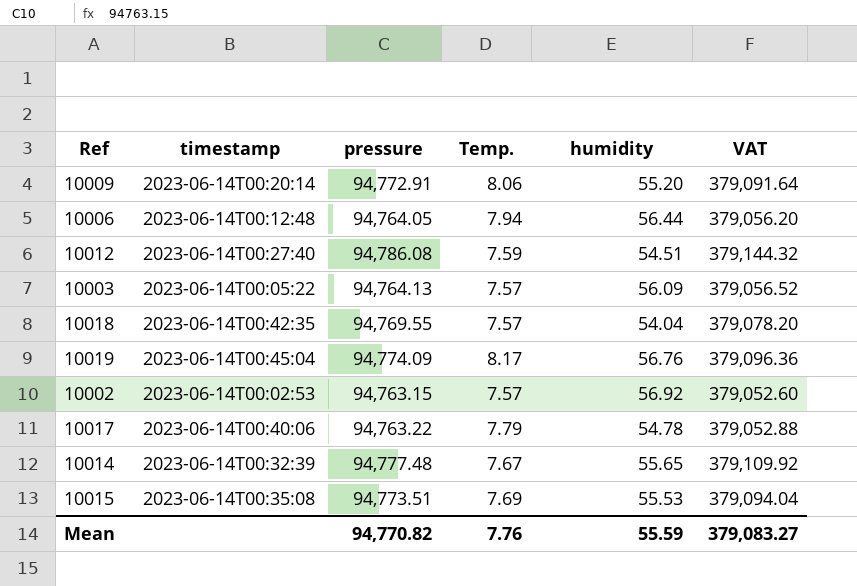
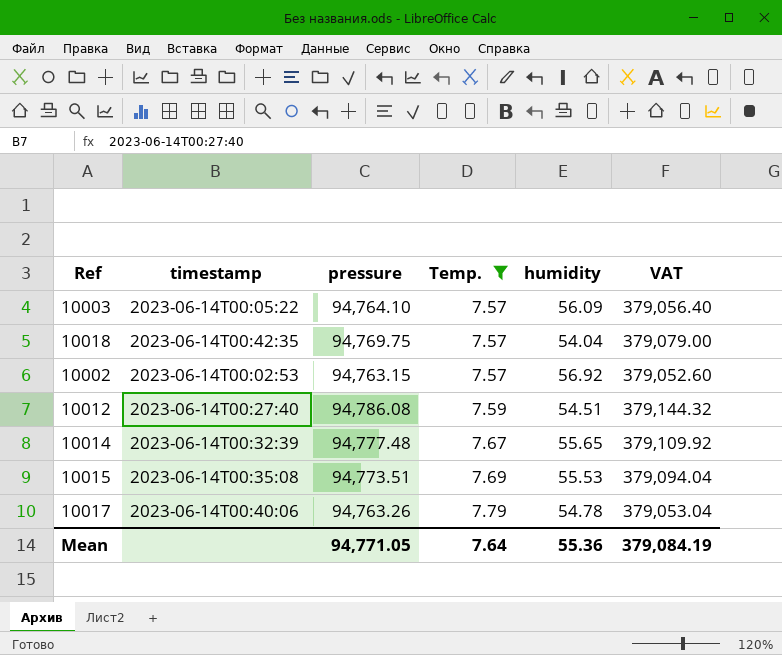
filter: none -> Temp. <= 7.79
row order: none -> Temp. ascending
10003 | pressure: 94,764.13 -> 94,764.10
10003 | VAT: 379,056.52 -> 379,056.40
10018 | pressure: 94,769.55 -> 94,769.75
10018 | VAT: 379,078.20 -> 379,079.00
10017 | pressure: 94,763.22 -> 94,763.26
10017 | VAT: 379,052.88 -> 379,053.04
Mean | pressure: 94,770.82 -> 94,771.05
Mean | Temp.: 7.76 -> 7.64
Mean | humidity: 55.59 -> 55.36
Mean | VAT: 379,083.27 -> 379,084.19

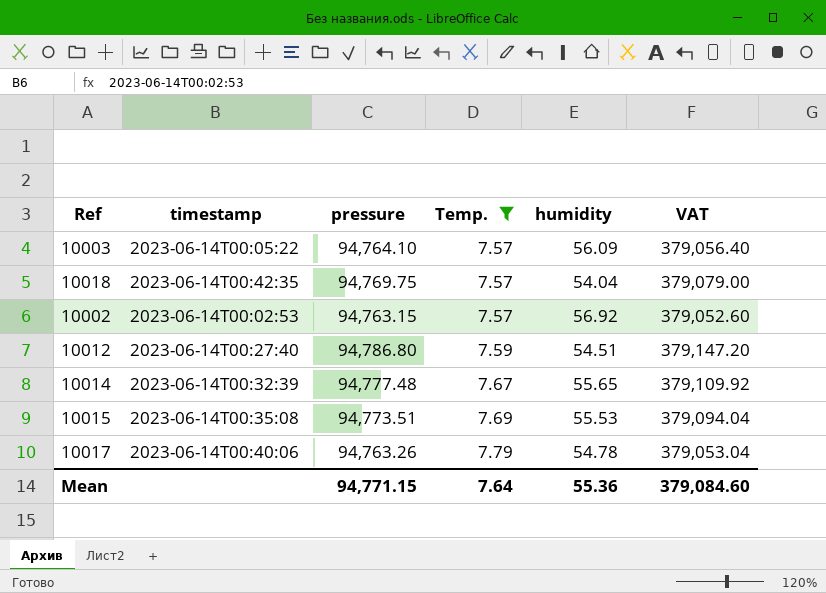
10012 | pressure: 94,786.08 -> 94,786.80
10012 | VAT: 379,144.32 -> 379,147.20
Mean | pressure: 94,771.05 -> 94,771.15
Mean | VAT: 379,084.19 -> 379,084.60

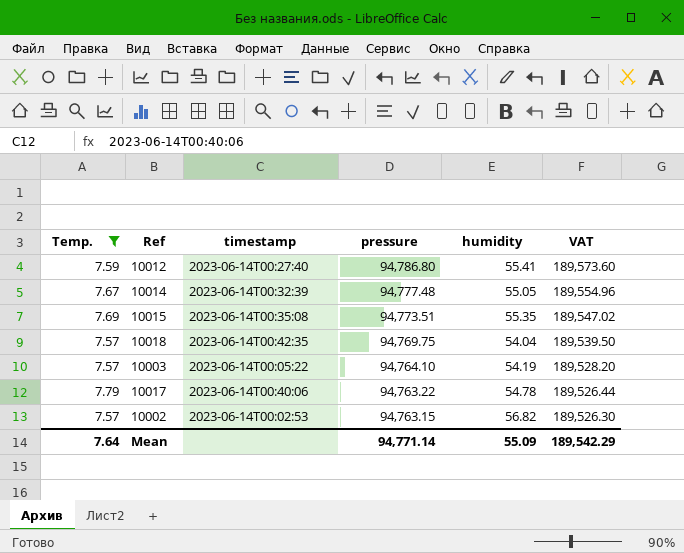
row order: Temp. ascending -> pressure descending
column Temp. | position: 4 -> 1
column VAT | formula: [pressure] * 4 -> [pressure] * 2
10012 | humidity: 54.51 -> 55.41
10014 | humidity: 55.65 -> 55.05
10015 | humidity: 55.53 -> 55.35
10003 | humidity: 56.09 -> 54.19
10017 | pressure: 94,763.26 -> 94,763.22
10002 | humidity: 56.92 -> 56.82
Mean | pressure: 94,771.15 -> 94,771.14
Mean | humidity: 55.36 -> 55.09
Mean | VAT: 379,084.60 -> 189,542.29

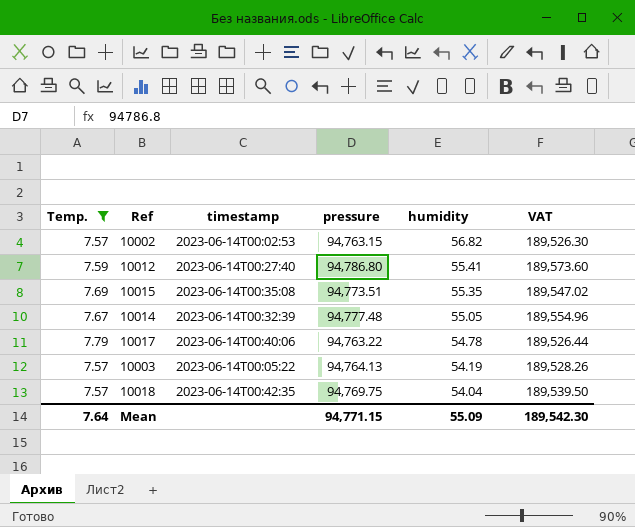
row order: pressure descending -> humidity descending
10003 | pressure: 94,764.10 -> 94,764.13
10003 | VAT: 189,528.20 -> 189,528.26
Mean | pressure: 94,771.14 -> 94,771.15
Mean | VAT: 189,542.29 -> 189,542.30

